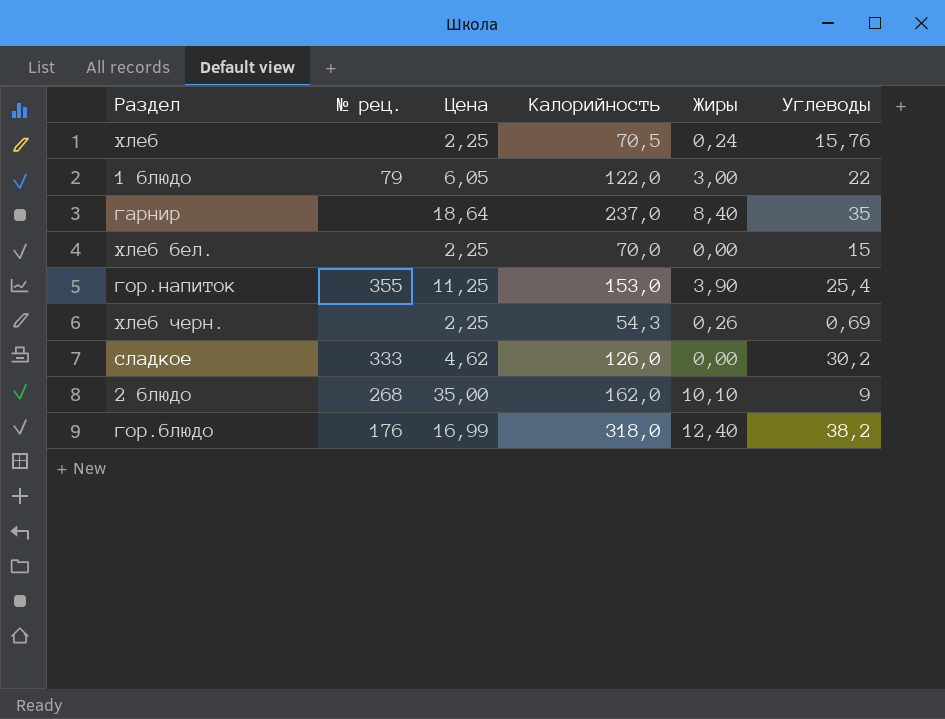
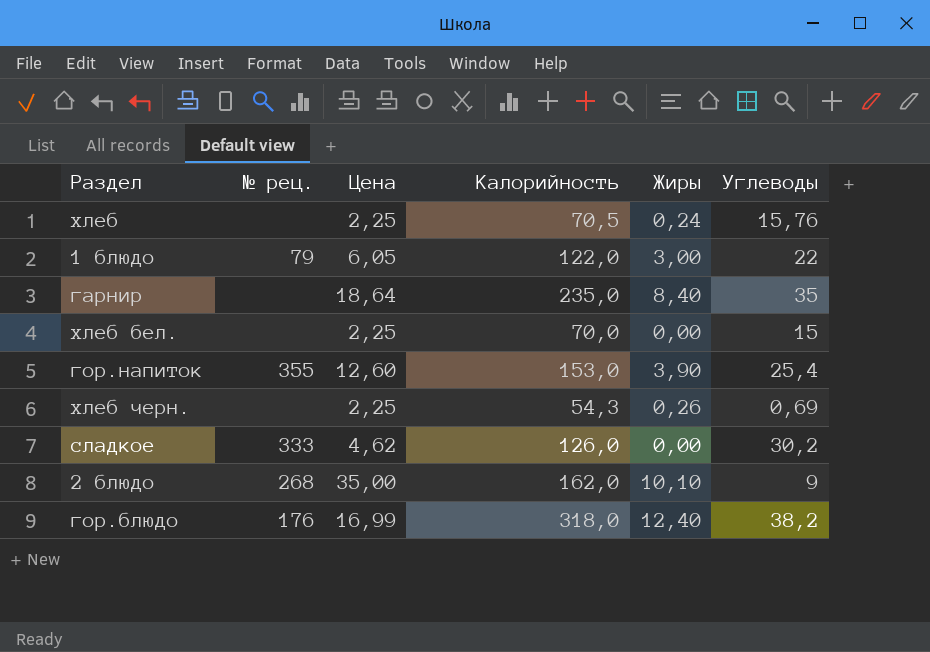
гарнир | Калорийность: 237,0 -> 235,0
гор.напиток | Цена: 11,25 -> 12,60

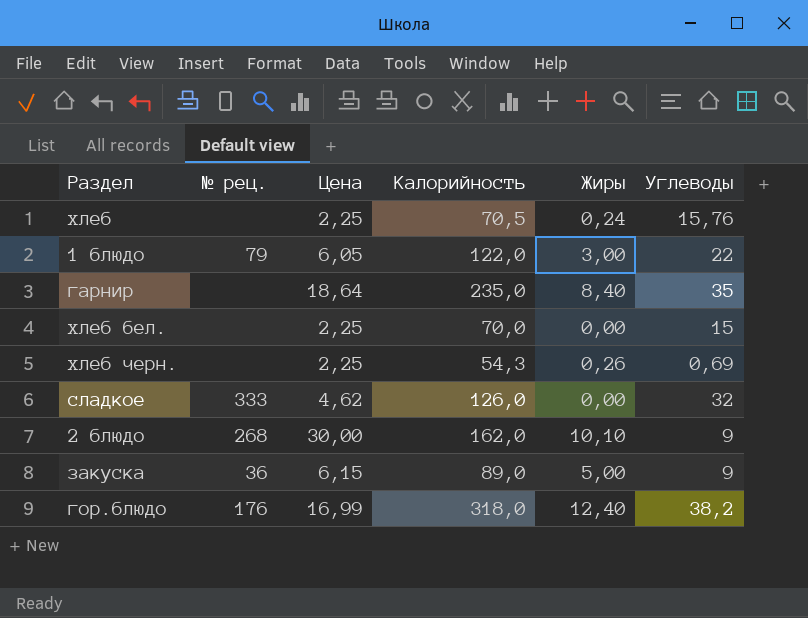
row гор.напиток: 355 | 12,60 | 153,0 | 3,90 | 25,4 -> none
сладкое | Углеводы: 30,2 -> 32
2 блюдо | Цена: 35,00 -> 30,00
row закуска: none -> 36 | 6,15 | 89,0 | 5,00 | 9

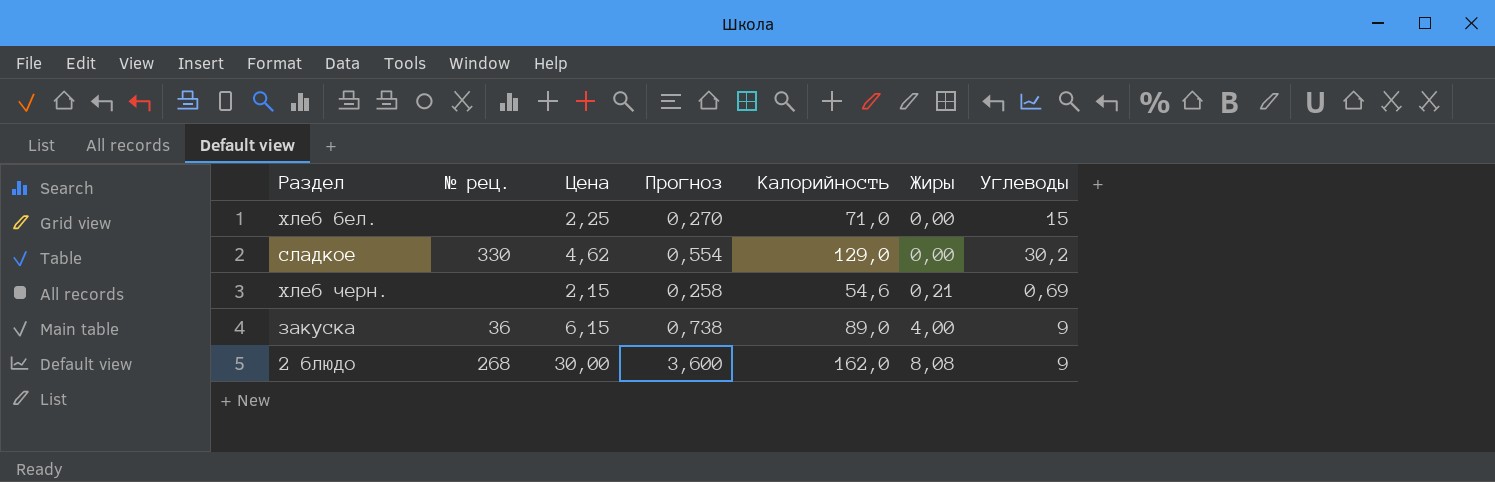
row order: none -> Жиры ascending
column Прогноз | formula: none -> [Цена] * 0,12
row хлеб: none | 2,25 | 70,5 | 0,24 | 15,76 -> none
row 1 блюдо: 79 | 6,05 | 122,0 | 3,00 | 22 -> none
row гарнир: none | 18,64 | 235,0 | 8,40 | 35 -> none
row гор.блюдо: 176 | 16,99 | 318,0 | 12,40 | 38,2 -> none
хлеб бел. | Калорийность: 70,0 -> 71,0
сладкое | № рец.: 333 -> 330
сладкое | Калорийность: 126,0 -> 129,0
сладкое | Углеводы: 32 -> 30,2
хлеб черн. | Цена: 2,25 -> 2,15
хлеб черн. | Калорийность: 54,3 -> 54,6
хлеб черн. | Жиры: 0,26 -> 0,21
закуска | Жиры: 5,00 -> 4,00
2 блюдо | Жиры: 10,10 -> 8,08

